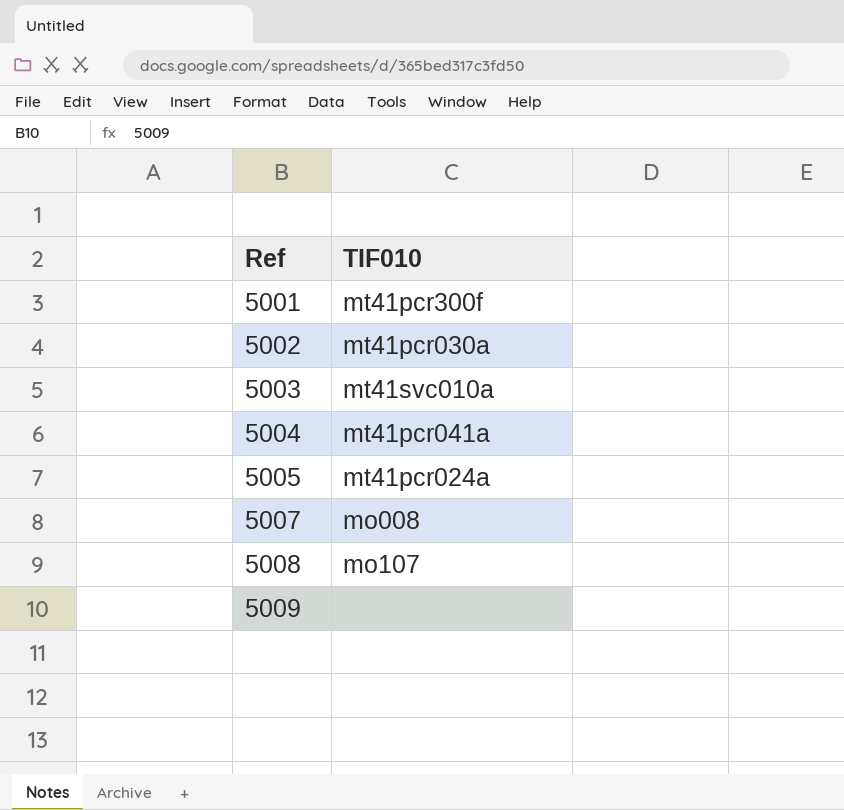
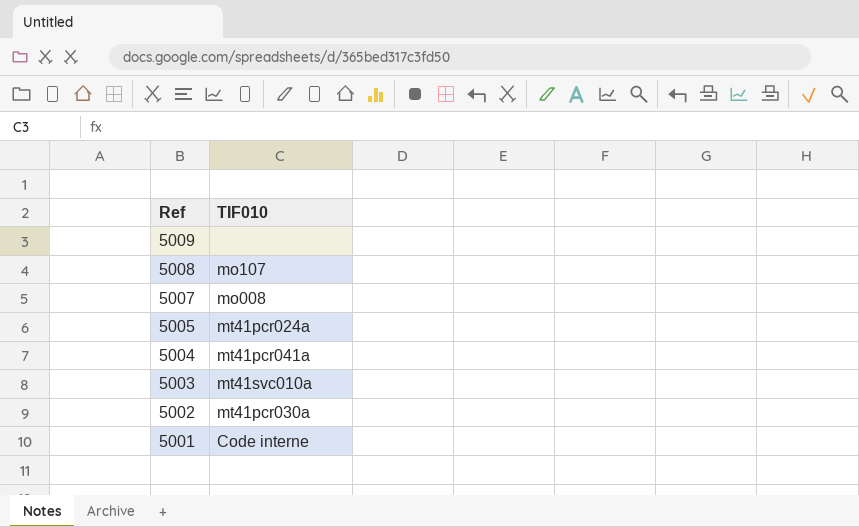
row order: Ref ascending -> Ref descending
5001 | TIF010: mt41pcr300f -> Code interne

